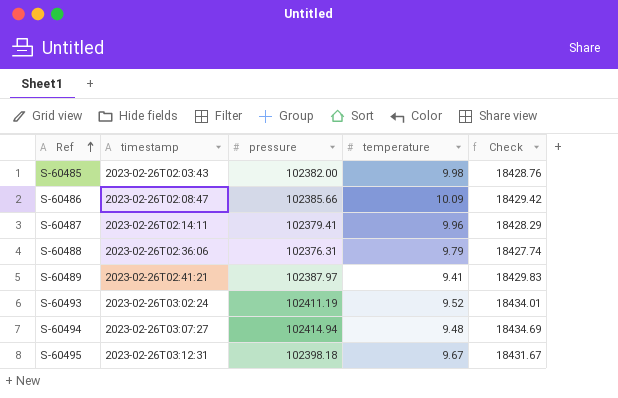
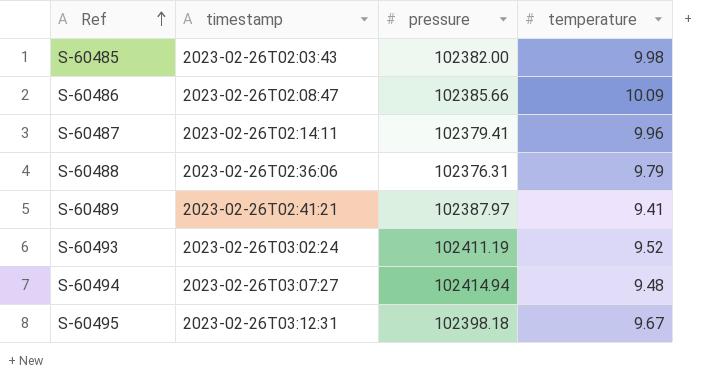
column Check | formula: [pressure] * 0.18 -> none

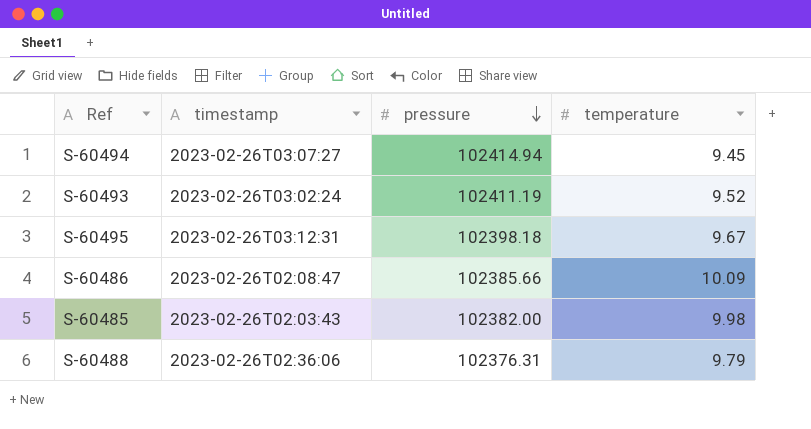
row order: Ref ascending -> pressure descending
row S-60487: 2023-02-26T02:14:11 | 102379.41 | 9.96 -> none
row S-60489: 2023-02-26T02:41:21 | 102387.97 | 9.41 -> none
S-60494 | temperature: 9.48 -> 9.45

